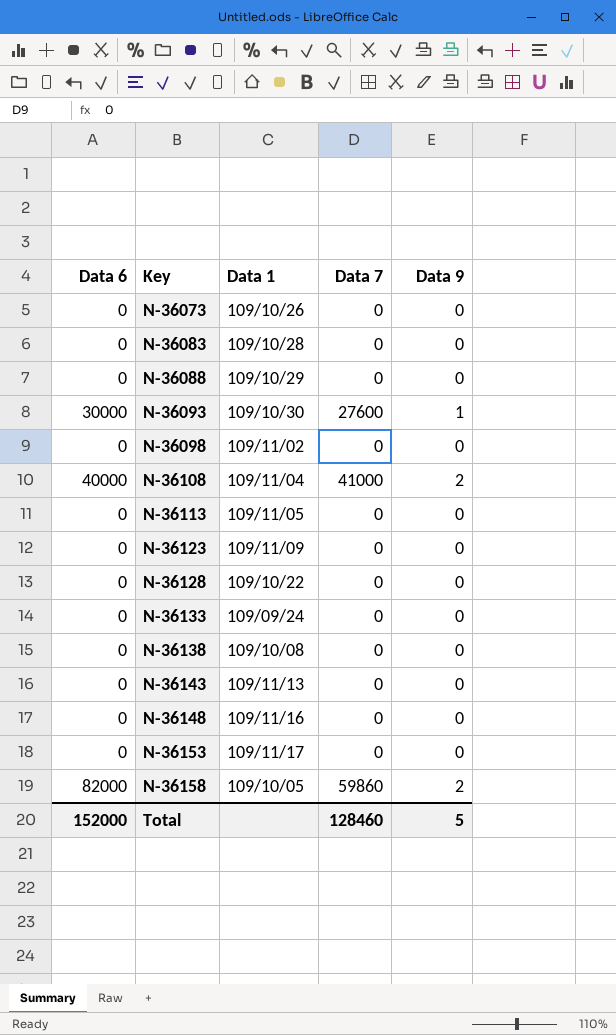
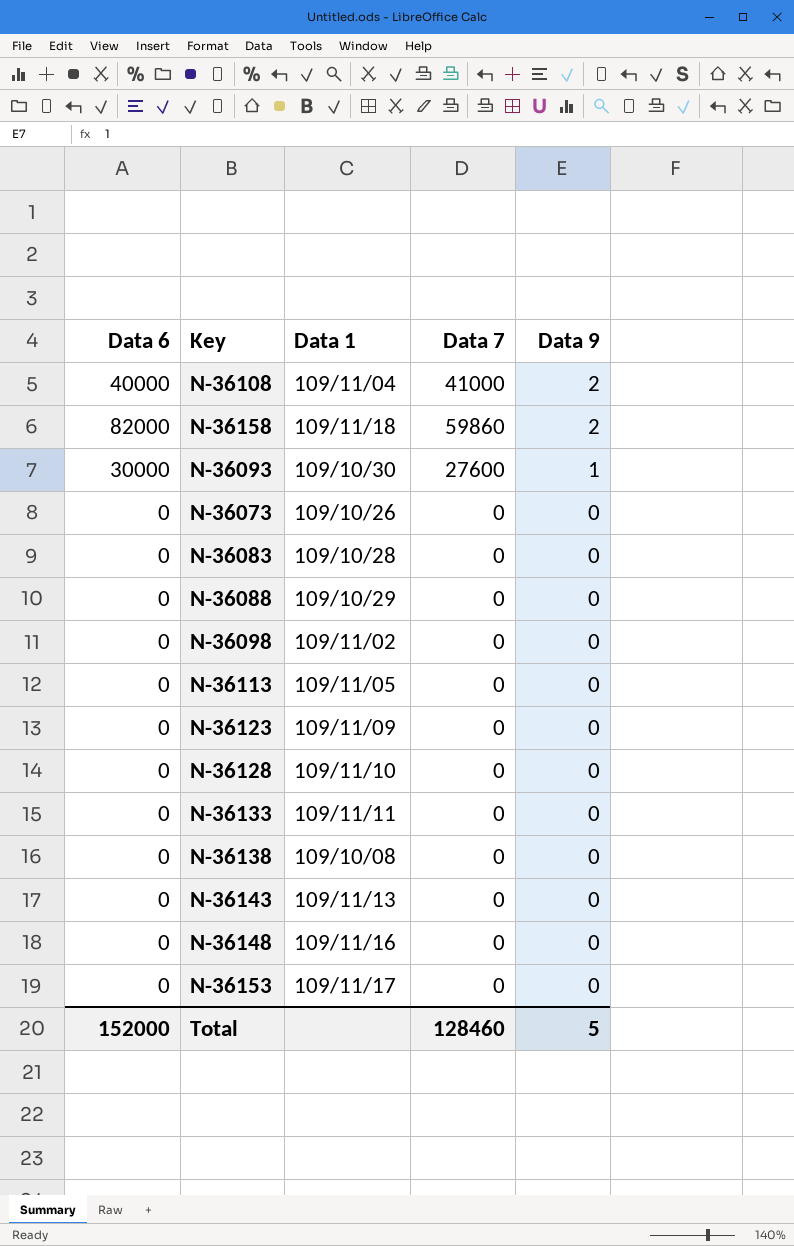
row order: Key ascending -> Data 9 descending
N-36158 | Data 1: 109/10/05 -> 109/11/18
N-36128 | Data 1: 109/10/22 -> 109/11/10
N-36133 | Data 1: 109/09/24 -> 109/11/11

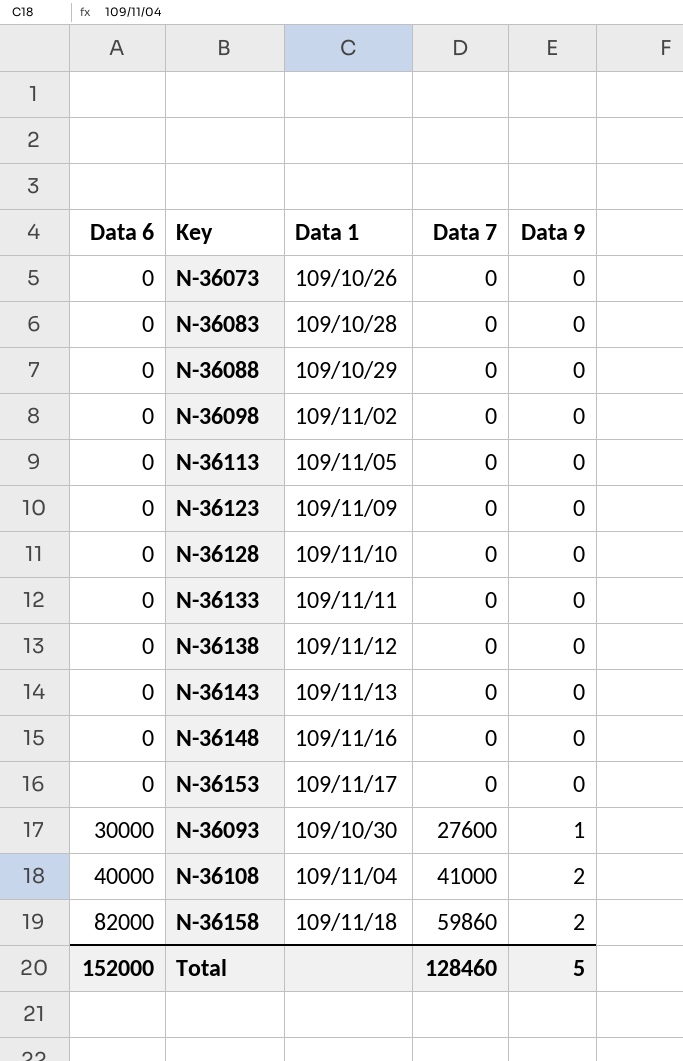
row order: Data 9 descending -> Data 6 ascending
N-36138 | Data 1: 109/10/08 -> 109/11/12

